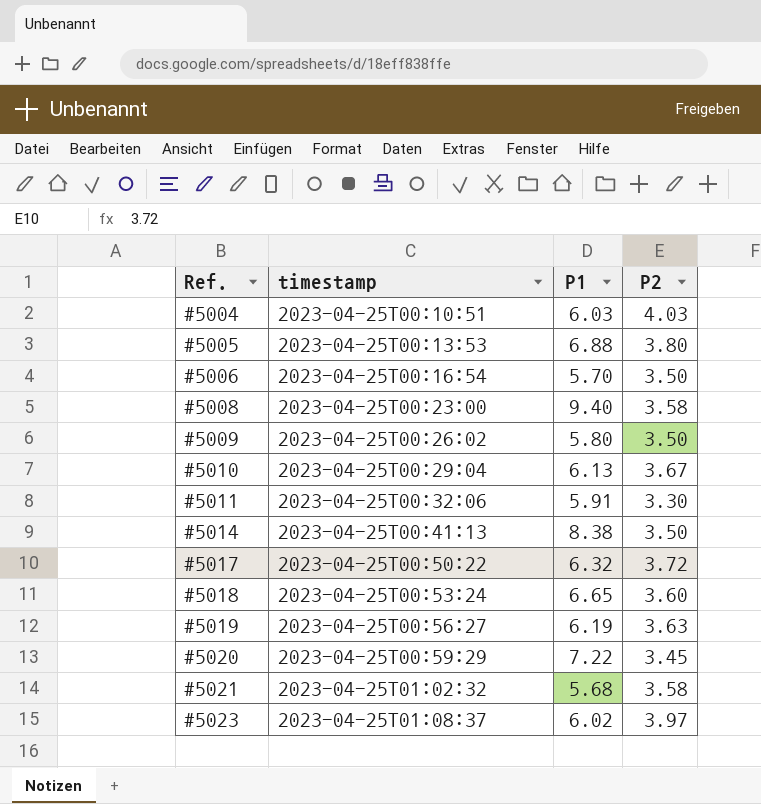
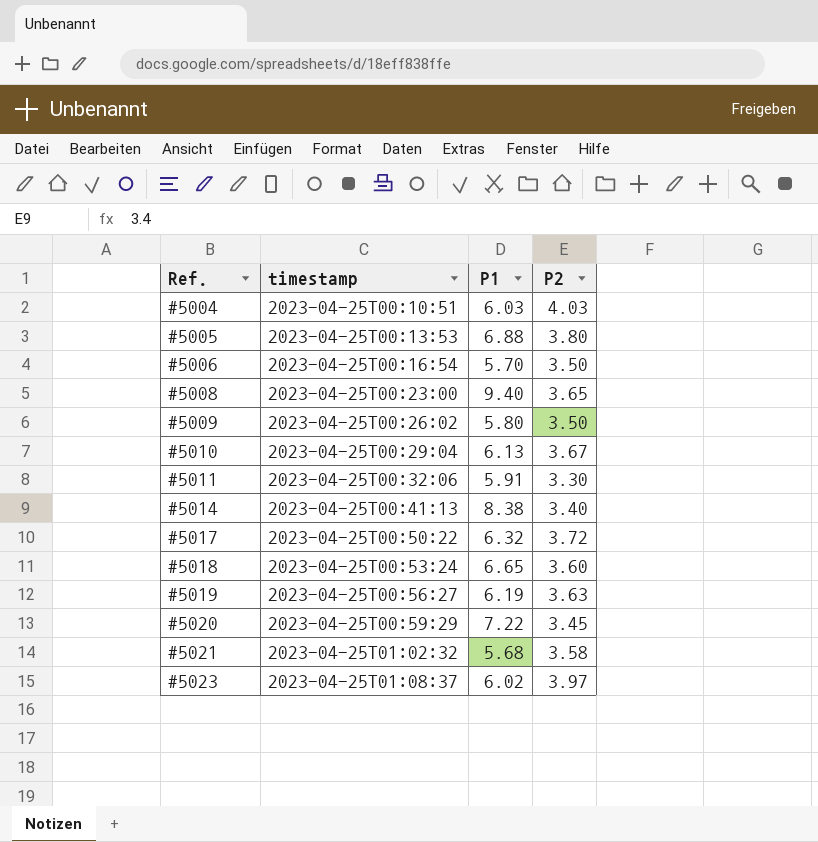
#5008 | P2: 3.58 -> 3.65
#5014 | P2: 3.50 -> 3.40

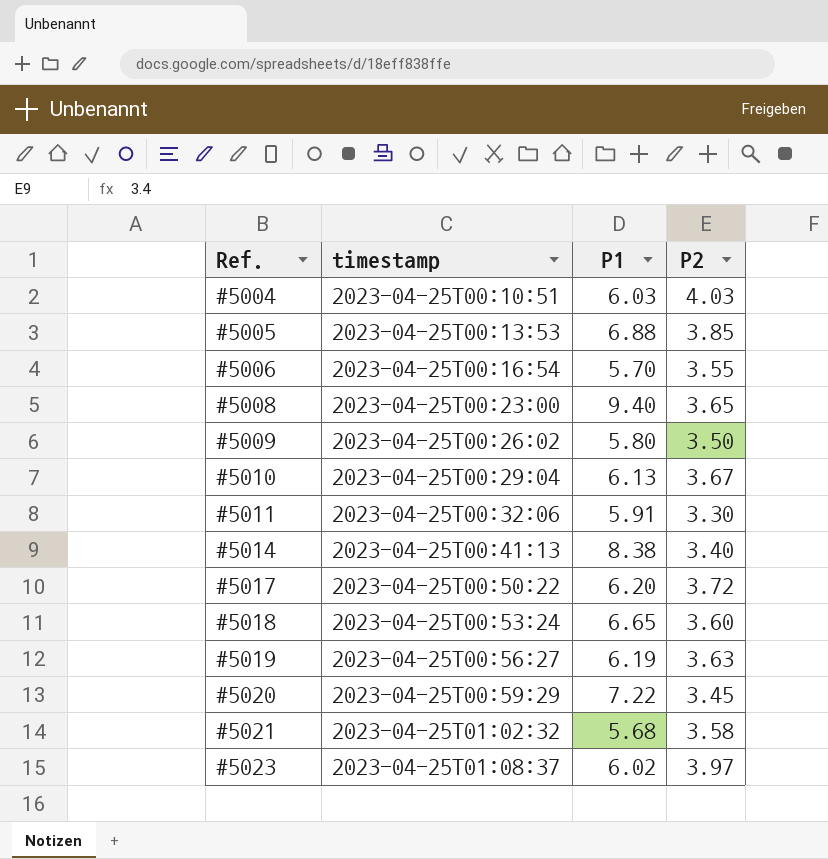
#5005 | P2: 3.80 -> 3.85
#5006 | P2: 3.50 -> 3.55
#5017 | P1: 6.32 -> 6.20

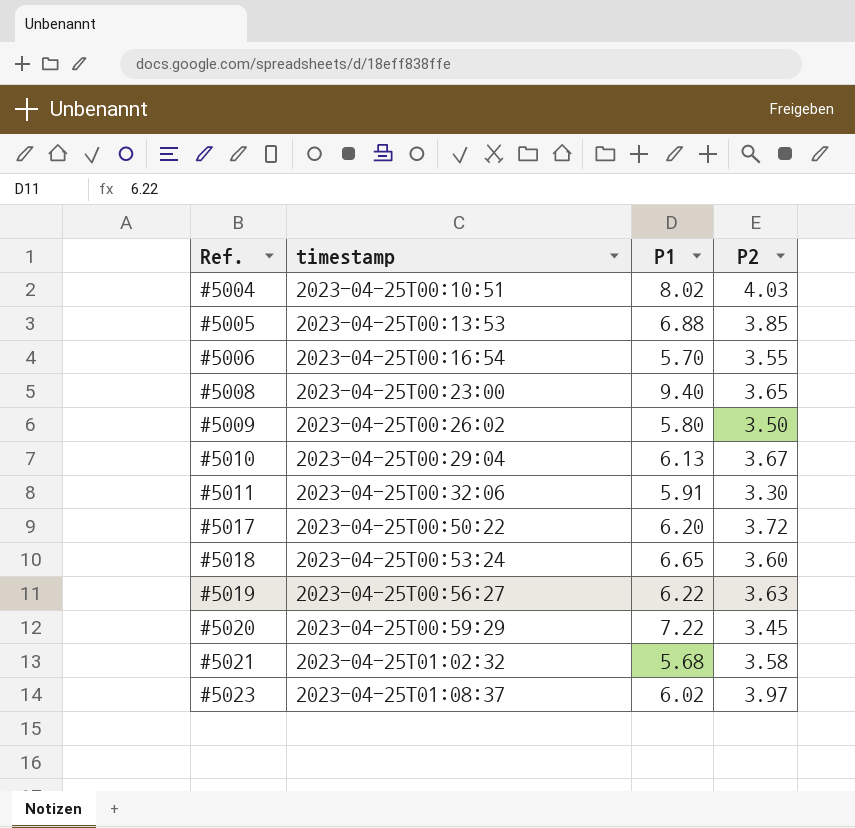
row #5014: 2023-04-25T00:41:13 | 8.38 | 3.40 -> none
#5004 | P1: 6.03 -> 8.02
#5019 | P1: 6.19 -> 6.22

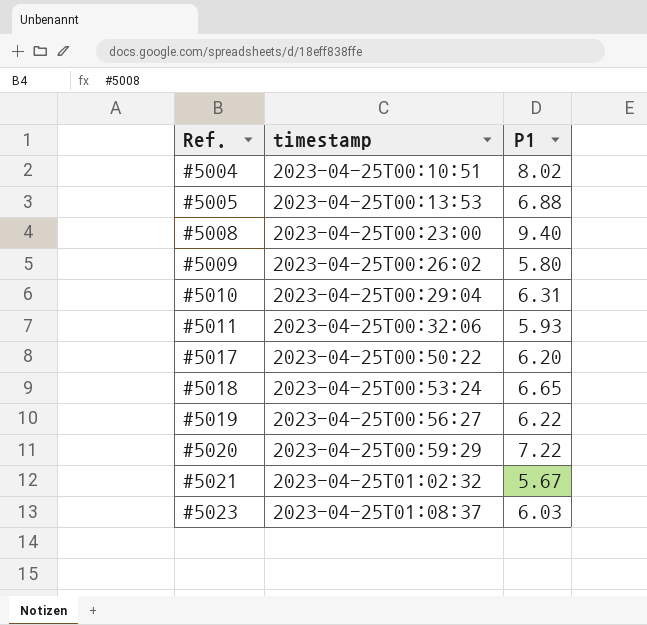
column P2 | position: 4 -> none
row #5006: 2023-04-25T00:16:54 | 5.70 | 3.55 -> none
#5010 | P1: 6.13 -> 6.31
#5011 | P1: 5.91 -> 5.93
#5021 | P1: 5.68 -> 5.67
#5023 | P1: 6.02 -> 6.03

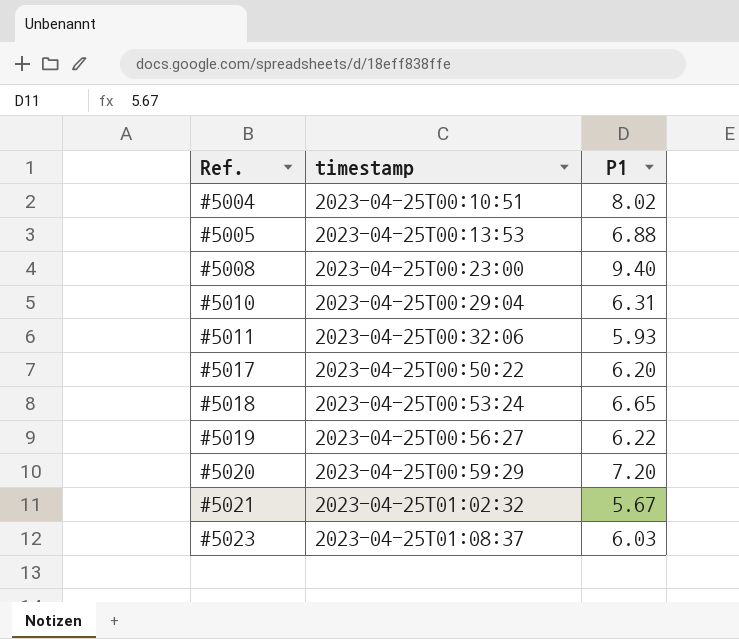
row #5009: 2023-04-25T00:26:02 | 5.80 -> none
#5020 | P1: 7.22 -> 7.20

